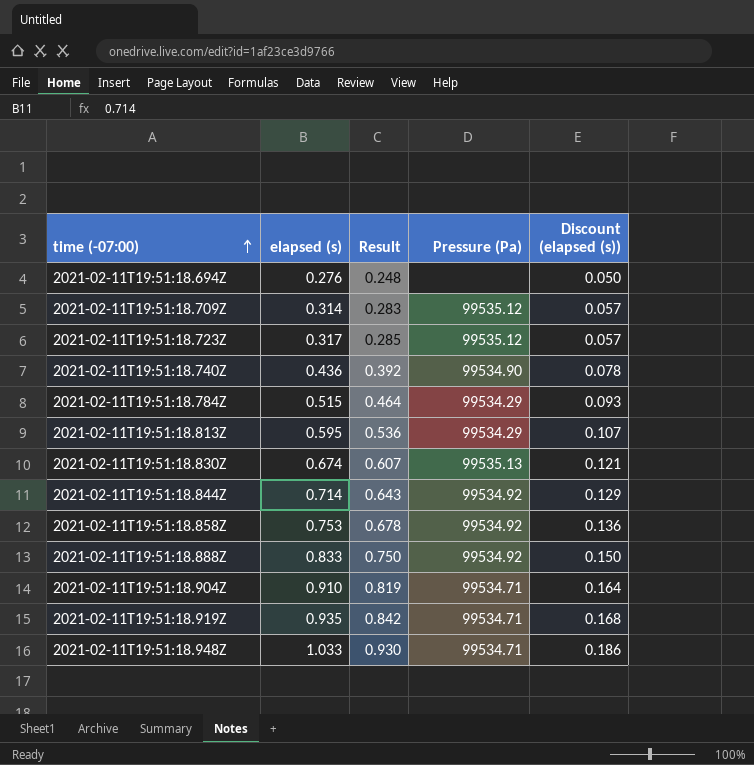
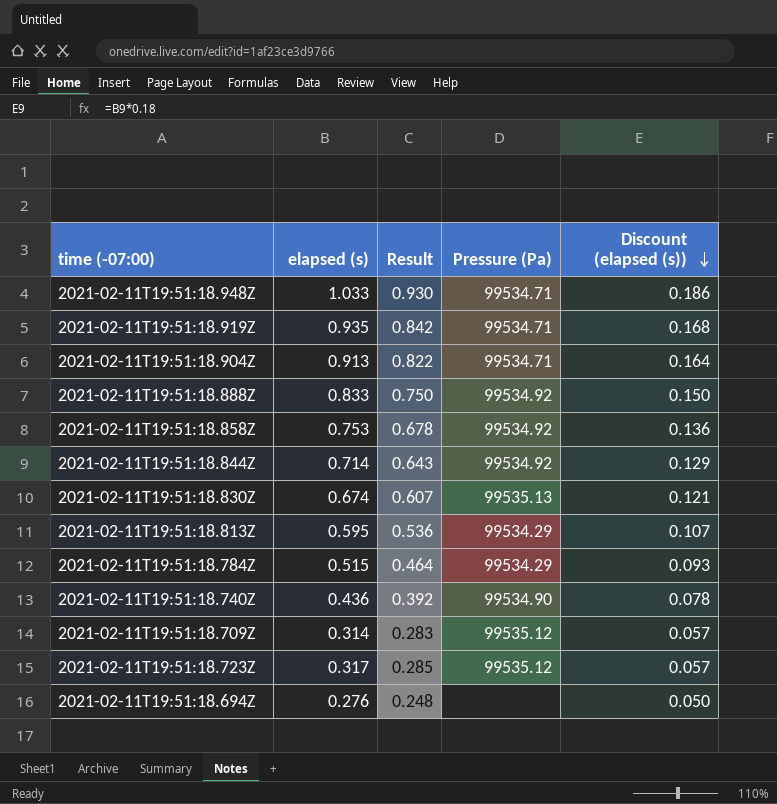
row order: time (-07:00) ascending -> Discount (elapsed (s)) descending
2021-02-11T19:51:18.904Z | elapsed (s): 0.910 -> 0.913
2021-02-11T19:51:18.904Z | Result: 0.819 -> 0.822

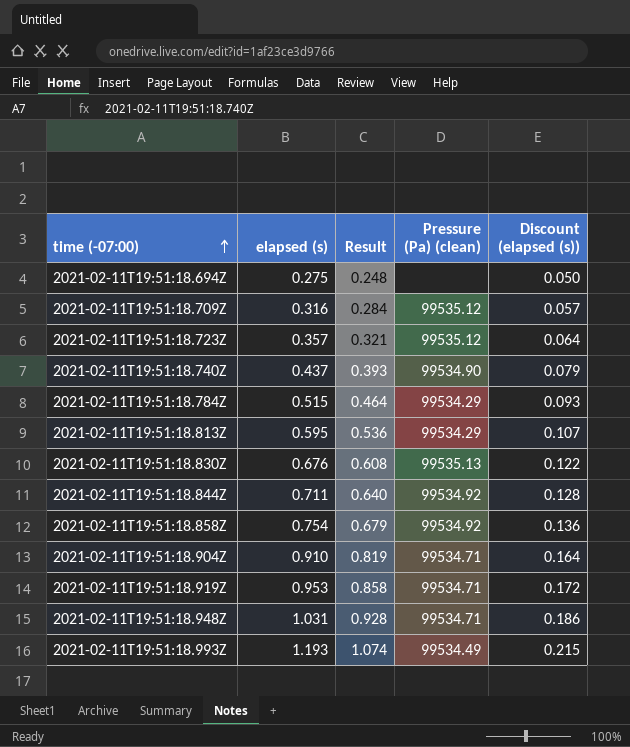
row order: Discount (elapsed (s)) descending -> time (-07:00) ascending
column name: Pressure (Pa) -> Pressure (Pa) (clean)
row 2021-02-11T19:51:18.888Z: 0.833 | 0.750 | 99534.92 | 0.150 -> none
2021-02-11T19:51:18.694Z | elapsed (s): 0.276 -> 0.275
2021-02-11T19:51:18.709Z | elapsed (s): 0.314 -> 0.316
2021-02-11T19:51:18.709Z | Result: 0.283 -> 0.284
2021-02-11T19:51:18.723Z | elapsed (s): 0.317 -> 0.357
2021-02-11T19:51:18.723Z | Result: 0.285 -> 0.321
2021-02-11T19:51:18.723Z | Discount (elapsed (s)): 0.057 -> 0.064
2021-02-11T19:51:18.740Z | elapsed (s): 0.436 -> 0.437
2021-02-11T19:51:18.740Z | Result: 0.392 -> 0.393
2021-02-11T19:51:18.740Z | Discount (elapsed (s)): 0.078 -> 0.079
2021-02-11T19:51:18.830Z | elapsed (s): 0.674 -> 0.676
2021-02-11T19:51:18.830Z | Result: 0.607 -> 0.608
2021-02-11T19:51:18.830Z | Discount (elapsed (s)): 0.121 -> 0.122
2021-02-11T19:51:18.844Z | elapsed (s): 0.714 -> 0.711
2021-02-11T19:51:18.844Z | Result: 0.643 -> 0.640
2021-02-11T19:51:18.844Z | Discount (elapsed (s)): 0.129 -> 0.128
2021-02-11T19:51:18.858Z | elapsed (s): 0.753 -> 0.754
2021-02-11T19:51:18.858Z | Result: 0.678 -> 0.679
2021-02-11T19:51:18.904Z | elapsed (s): 0.913 -> 0.910
2021-02-11T19:51:18.904Z | Result: 0.822 -> 0.819
2021-02-11T19:51:18.919Z | elapsed (s): 0.935 -> 0.953
2021-02-11T19:51:18.919Z | Result: 0.842 -> 0.858
2021-02-11T19:51:18.919Z | Discount (elapsed (s)): 0.168 -> 0.172
2021-02-11T19:51:18.948Z | elapsed (s): 1.033 -> 1.031
2021-02-11T19:51:18.948Z | Result: 0.930 -> 0.928
row 2021-02-11T19:51:18.993Z: none -> 1.193 | 1.074 | 99534.49 | 0.215

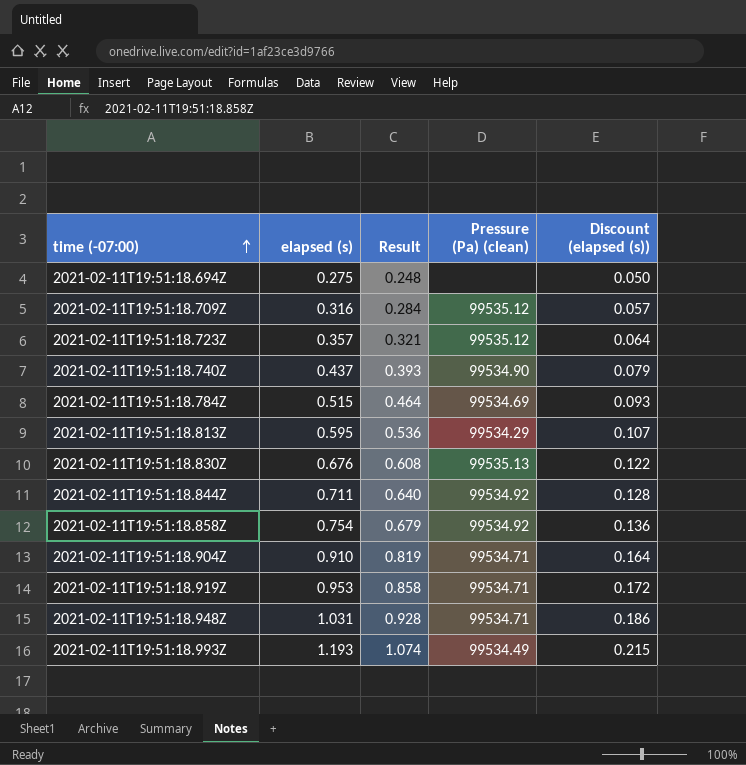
2021-02-11T19:51:18.784Z | Pressure (Pa) (clean): 99534.29 -> 99534.69

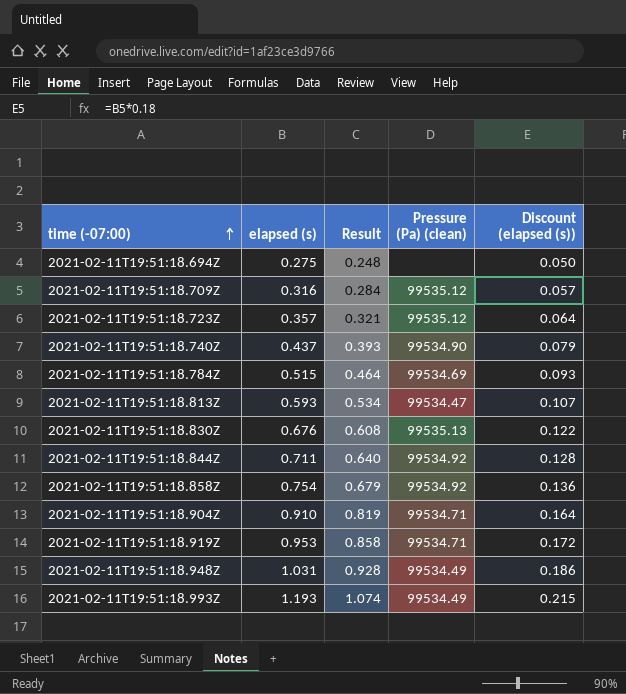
2021-02-11T19:51:18.813Z | elapsed (s): 0.595 -> 0.593
2021-02-11T19:51:18.813Z | Result: 0.536 -> 0.534
2021-02-11T19:51:18.813Z | Pressure (Pa) (clean): 99534.29 -> 99534.47
2021-02-11T19:51:18.948Z | Pressure (Pa) (clean): 99534.71 -> 99534.49

